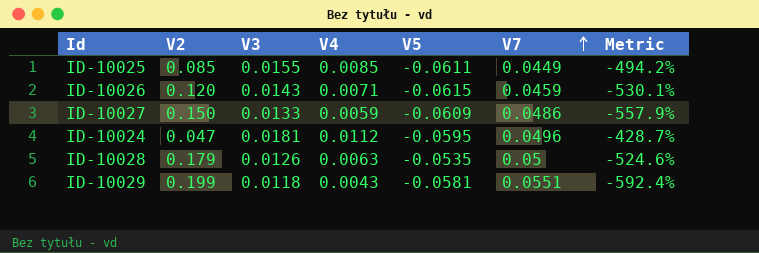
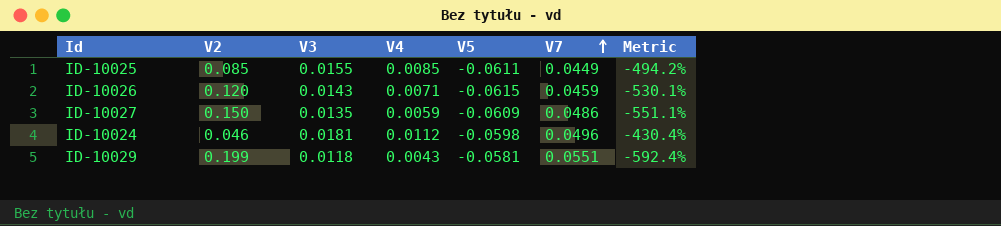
row ID-10028: 0.179 | 0.0126 | 0.0063 | -0.0535 | 0.05 | -524.6% -> none
ID-10027 | V3: 0.0133 -> 0.0135
ID-10027 | Metric: -557.9% -> -551.1%
ID-10024 | V2: 0.047 -> 0.046
ID-10024 | V5: -0.0595 -> -0.0598
ID-10024 | Metric: -428.7% -> -430.4%

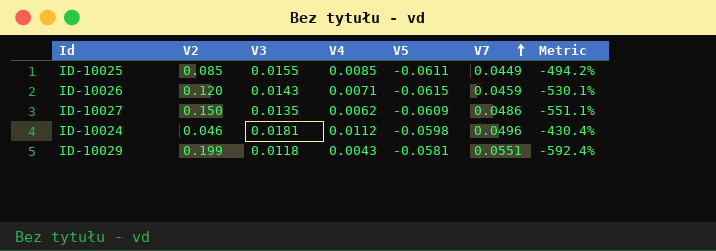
ID-10027 | V4: 0.0059 -> 0.0062

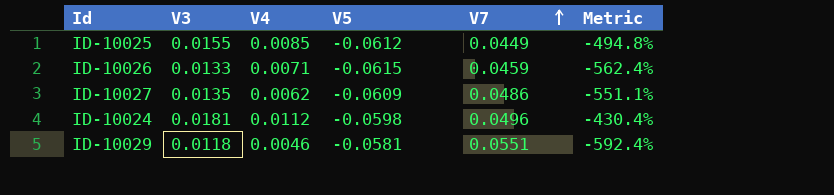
column V2 | position: 2 -> none
ID-10025 | V5: -0.0611 -> -0.0612
ID-10025 | Metric: -494.2% -> -494.8%
ID-10026 | V3: 0.0143 -> 0.0133
ID-10026 | Metric: -530.1% -> -562.4%
ID-10029 | V4: 0.0043 -> 0.0046

